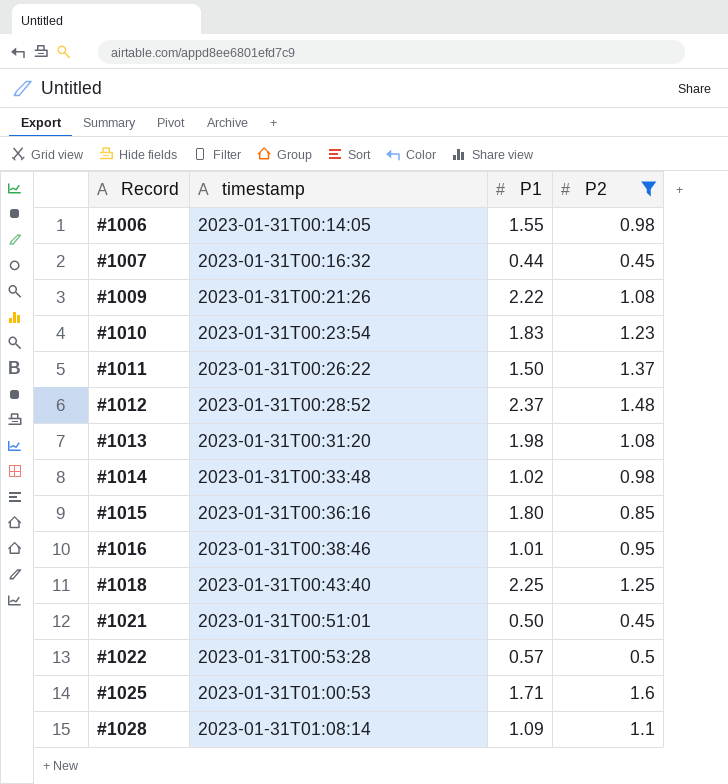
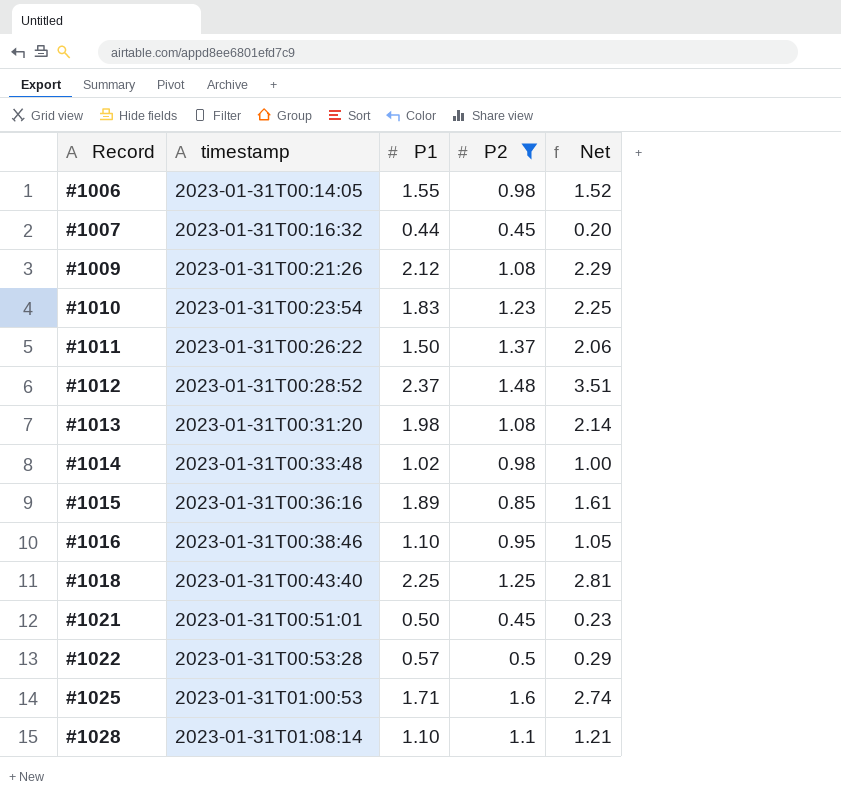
column Net | formula: none -> [P1] * [P2]
#1009 | P1: 2.22 -> 2.12
#1015 | P1: 1.80 -> 1.89
#1016 | P1: 1.01 -> 1.10
#1028 | P1: 1.09 -> 1.10

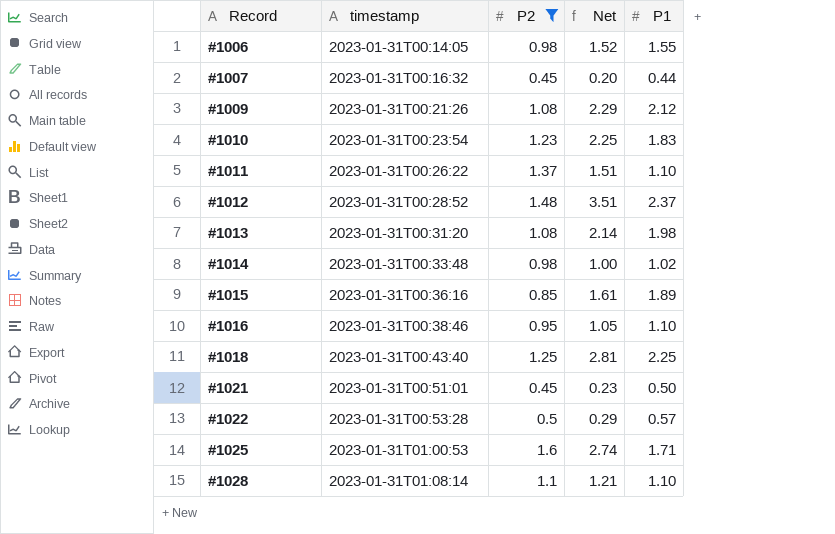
column P1 | position: 3 -> 5
#1011 | Net: 2.06 -> 1.51
#1011 | P1: 1.50 -> 1.10

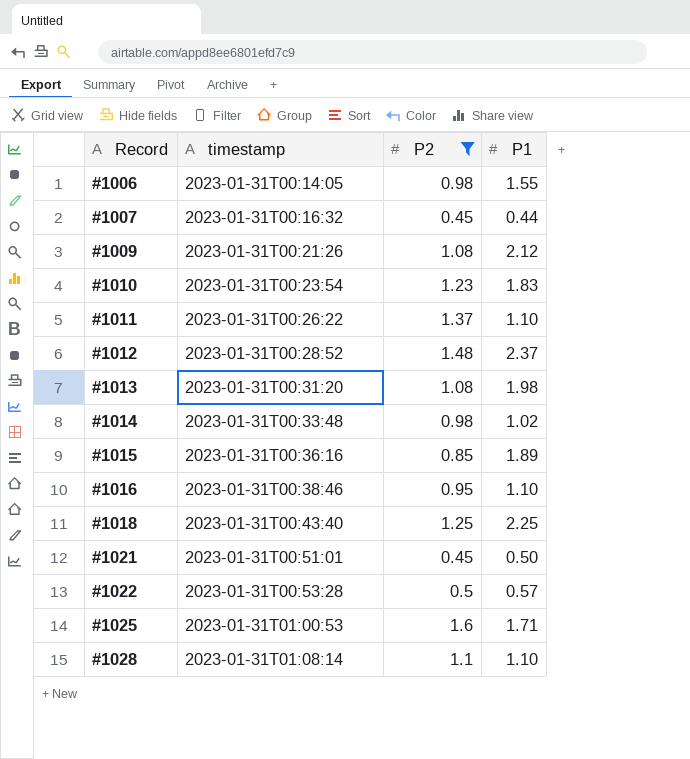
column Net | formula: [P2] * [P1] -> none

